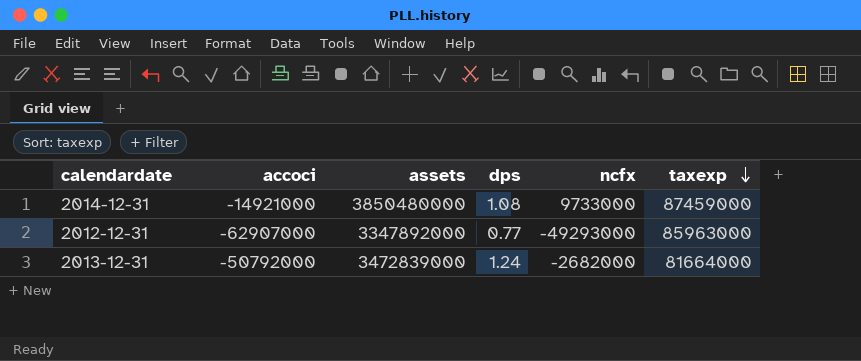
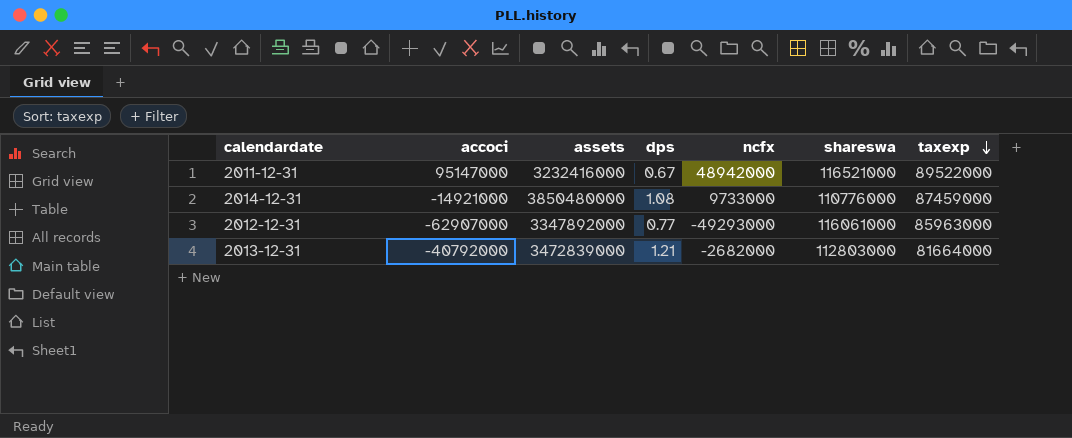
column shareswa | position: none -> 6
row 2011-12-31: none -> 95147000 | 3232416000 | 0.67 | 48942000 | 116521000 | 89522000
2013-12-31 | accoci: -50792000 -> -40792000
2013-12-31 | dps: 1.24 -> 1.21

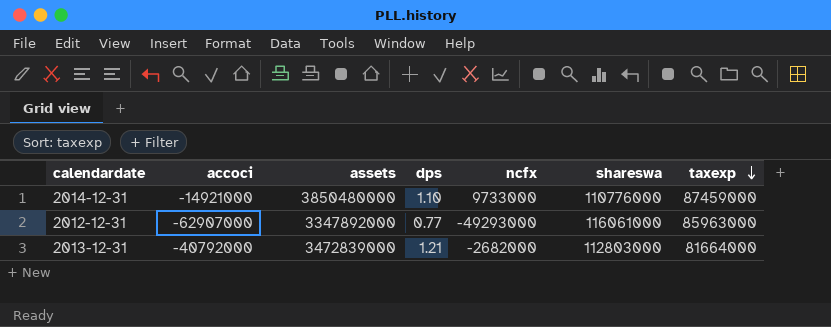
row 2011-12-31: 95147000 | 3232416000 | 0.67 | 48942000 | 116521000 | 89522000 -> none
2014-12-31 | dps: 1.08 -> 1.10

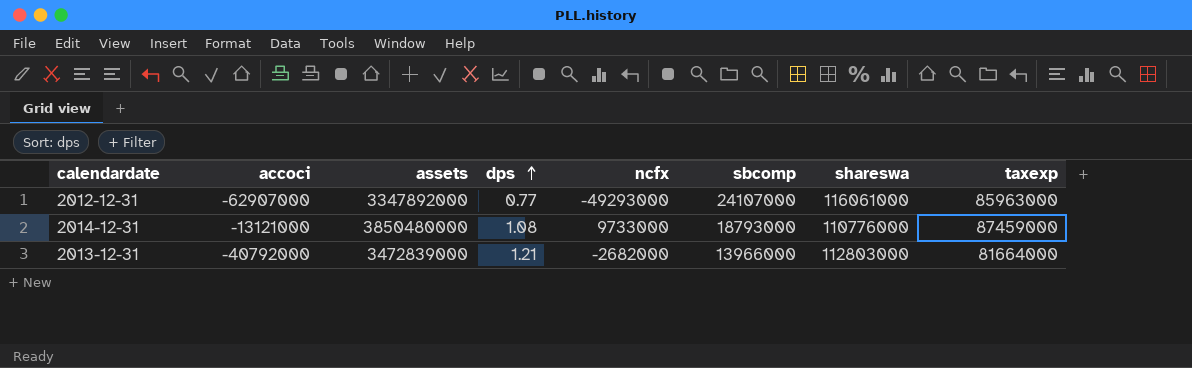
row order: taxexp descending -> dps ascending
column sbcomp | position: none -> 6
2014-12-31 | accoci: -14921000 -> -13121000
2014-12-31 | dps: 1.10 -> 1.08

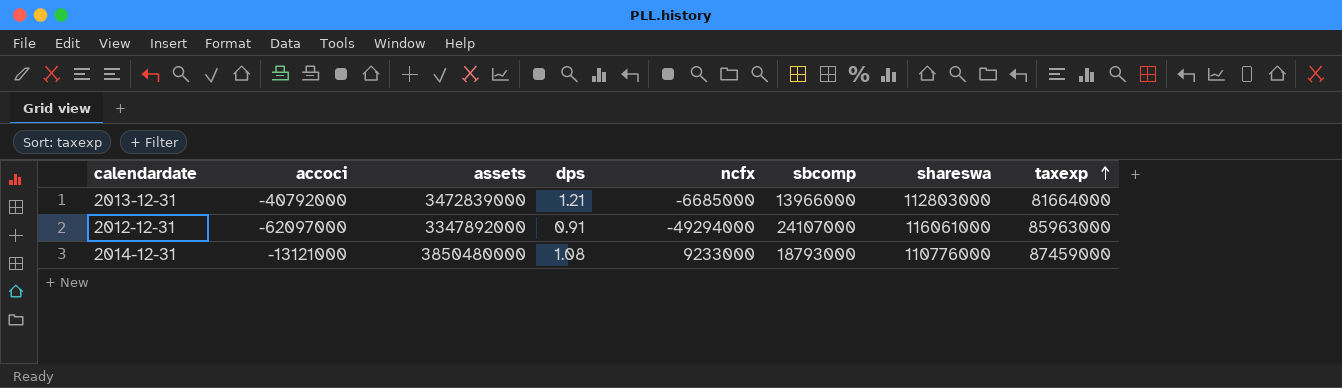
row order: dps ascending -> taxexp ascending
2013-12-31 | ncfx: -2682000 -> -6685000
2012-12-31 | accoci: -62907000 -> -62097000
2012-12-31 | dps: 0.77 -> 0.91
2012-12-31 | ncfx: -49293000 -> -49294000
2014-12-31 | ncfx: 9733000 -> 9233000

